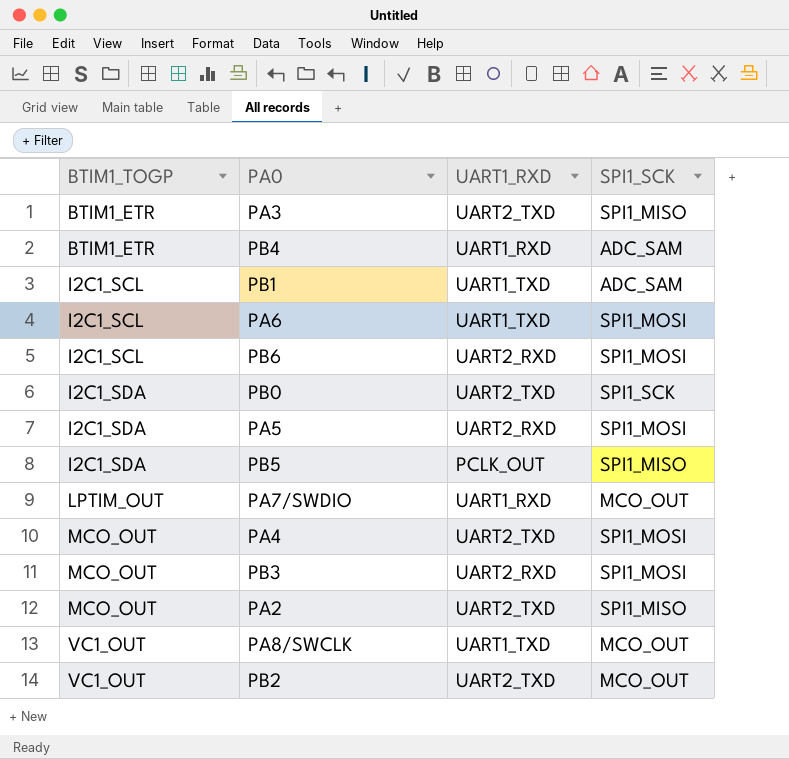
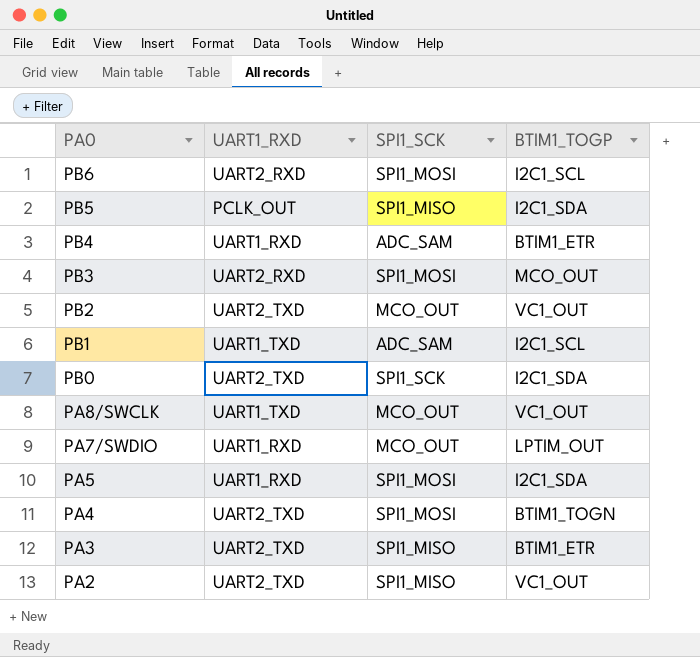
row order: BTIM1_TOGP ascending -> PA0 descending
column BTIM1_TOGP | position: 1 -> 4
row PA6: I2C1_SCL | UART1_TXD | SPI1_MOSI -> none
PA5 | UART1_RXD: UART2_RXD -> UART1_RXD
PA4 | BTIM1_TOGP: MCO_OUT -> BTIM1_TOGN
PA2 | BTIM1_TOGP: MCO_OUT -> VC1_OUT

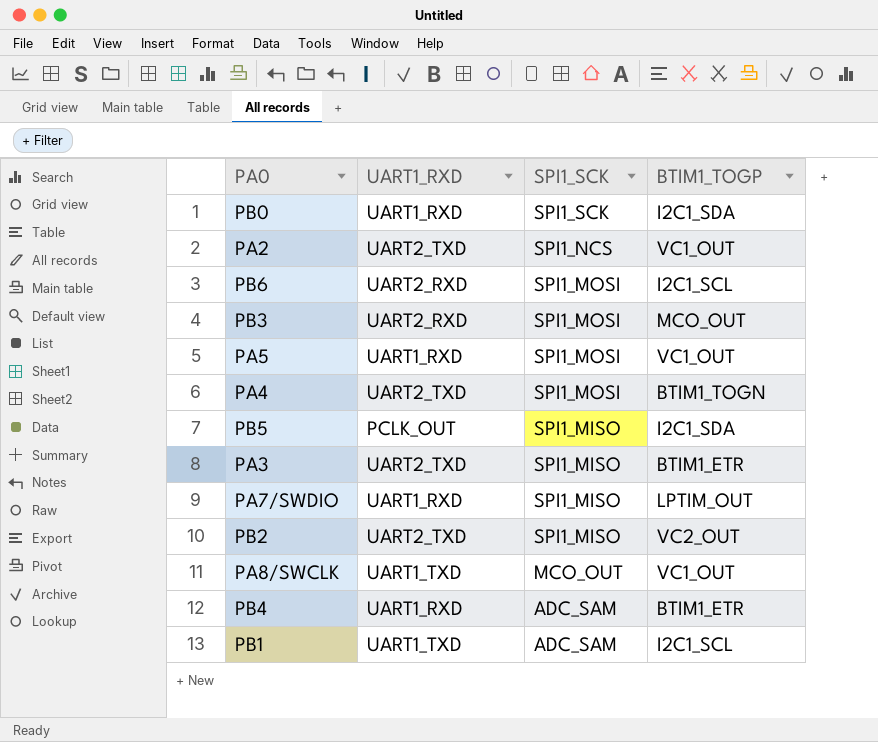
row order: PA0 descending -> SPI1_SCK descending
PB0 | UART1_RXD: UART2_TXD -> UART1_RXD
PA2 | SPI1_SCK: SPI1_MISO -> SPI1_NCS
PA5 | BTIM1_TOGP: I2C1_SDA -> VC1_OUT
PA7/SWDIO | SPI1_SCK: MCO_OUT -> SPI1_MISO
PB2 | SPI1_SCK: MCO_OUT -> SPI1_MISO
PB2 | BTIM1_TOGP: VC1_OUT -> VC2_OUT

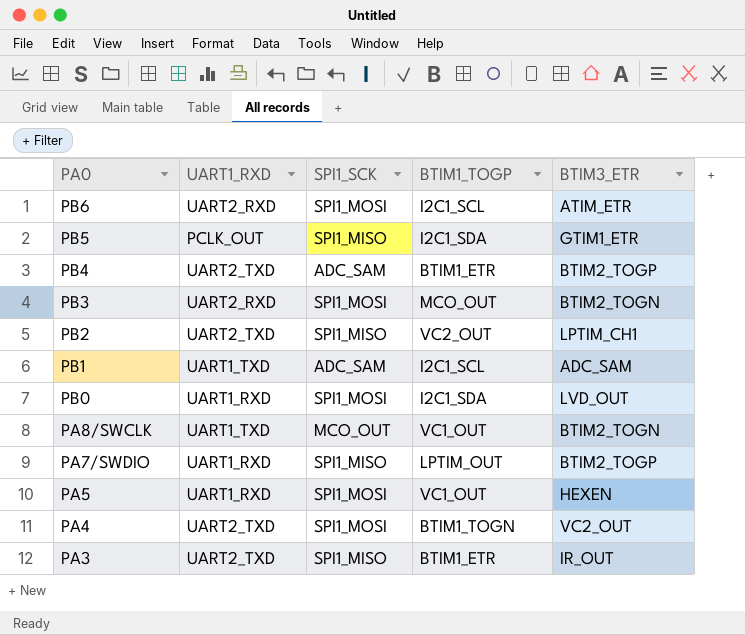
row order: SPI1_SCK descending -> PA0 descending
column BTIM3_ETR | position: none -> 5
row PA2: UART2_TXD | SPI1_NCS | VC1_OUT -> none
PB4 | UART1_RXD: UART1_RXD -> UART2_TXD
PB0 | SPI1_SCK: SPI1_SCK -> SPI1_MOSI

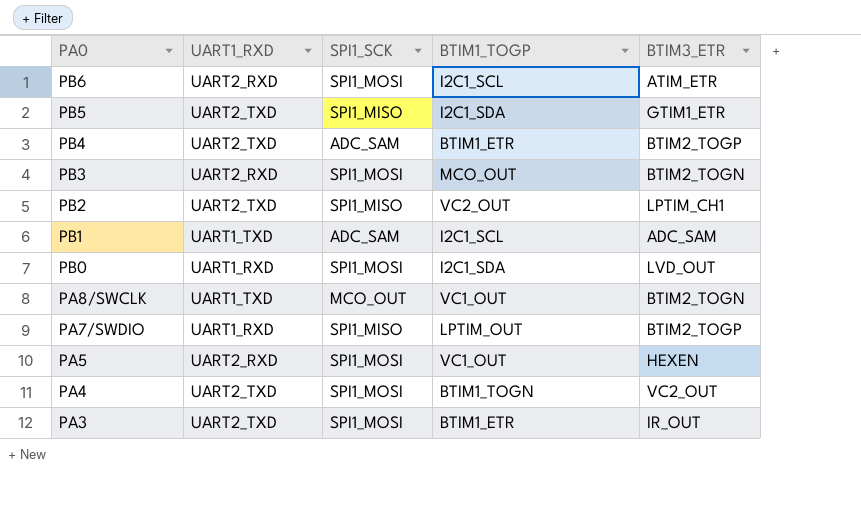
PB5 | UART1_RXD: PCLK_OUT -> UART2_TXD
PA5 | UART1_RXD: UART1_RXD -> UART2_RXD
PA3 | SPI1_SCK: SPI1_MISO -> SPI1_MOSI

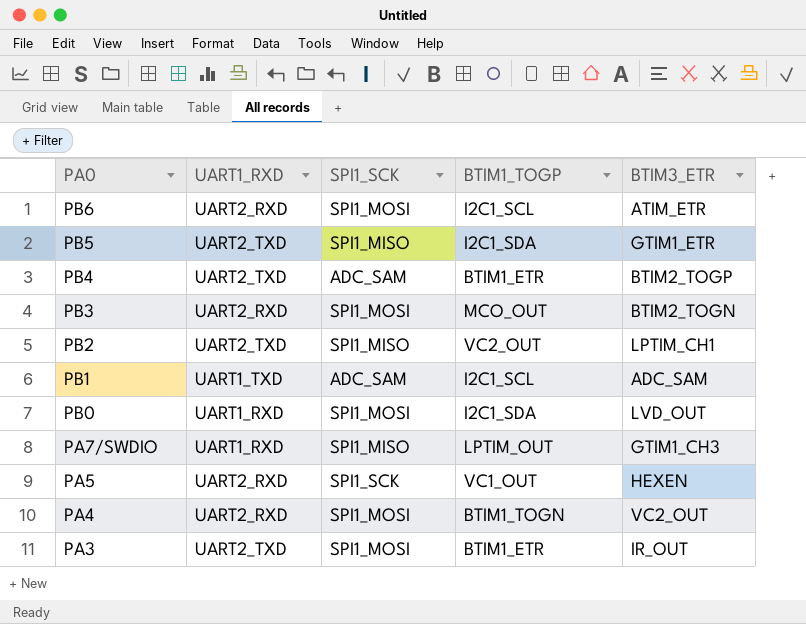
row PA8/SWCLK: UART1_TXD | MCO_OUT | VC1_OUT | BTIM2_TOGN -> none
PA7/SWDIO | BTIM3_ETR: BTIM2_TOGP -> GTIM1_CH3
PA5 | SPI1_SCK: SPI1_MOSI -> SPI1_SCK
PA4 | UART1_RXD: UART2_TXD -> UART2_RXD

